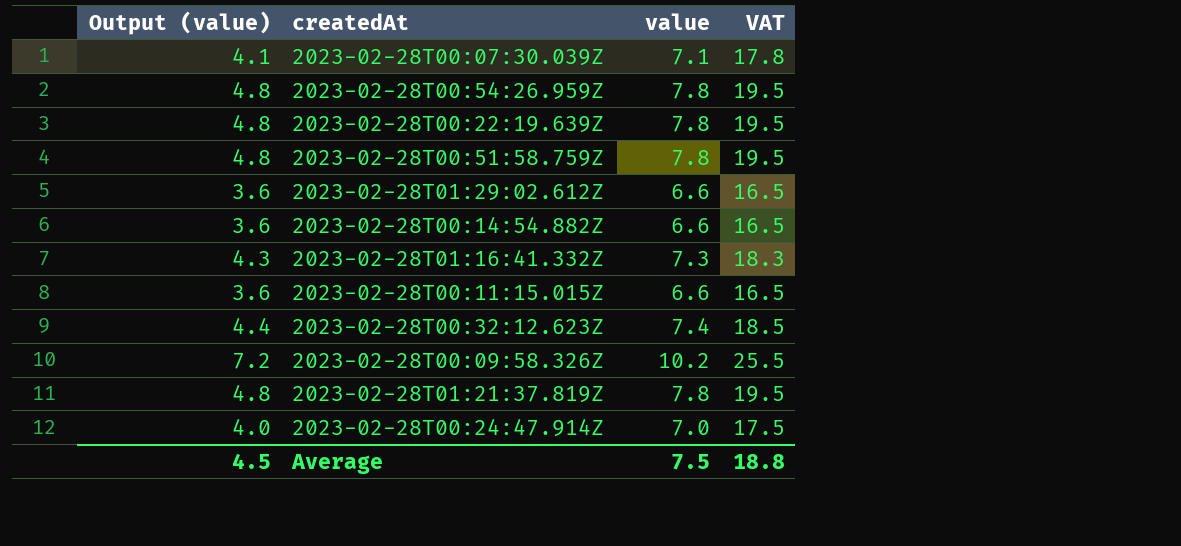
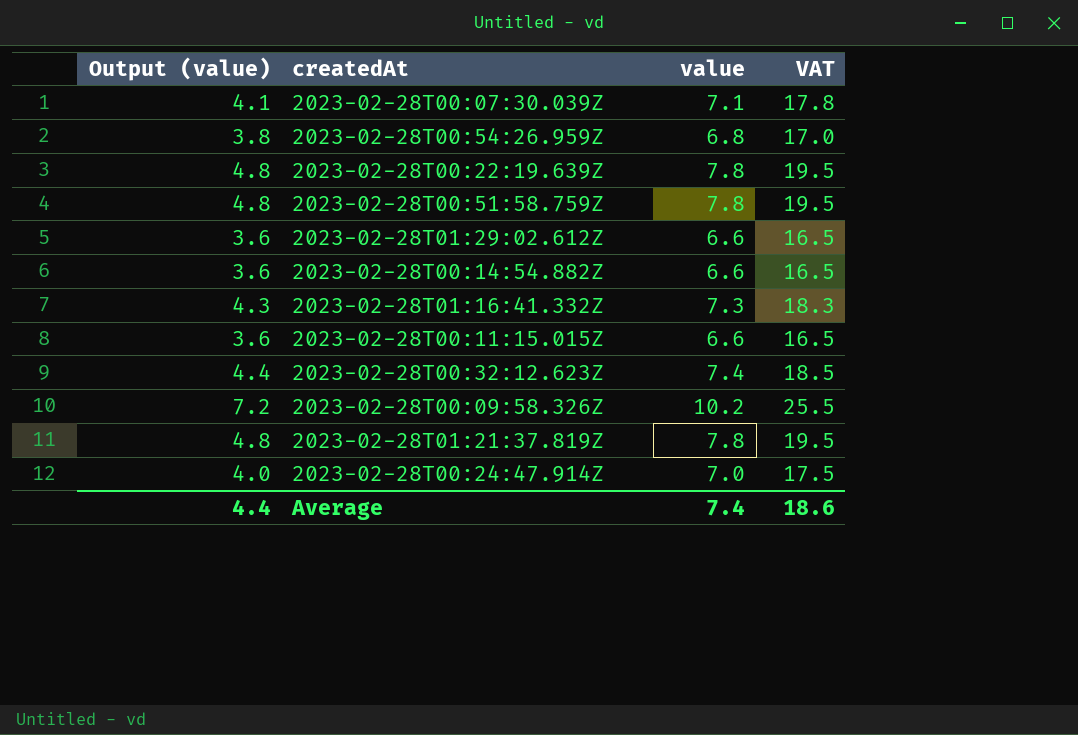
2023-02-28T00:54:26.959Z | Output (value): 4.8 -> 3.8
2023-02-28T00:54:26.959Z | value: 7.8 -> 6.8
2023-02-28T00:54:26.959Z | VAT: 19.5 -> 17.0
Average | Output (value): 4.5 -> 4.4
Average | value: 7.5 -> 7.4
Average | VAT: 18.8 -> 18.6

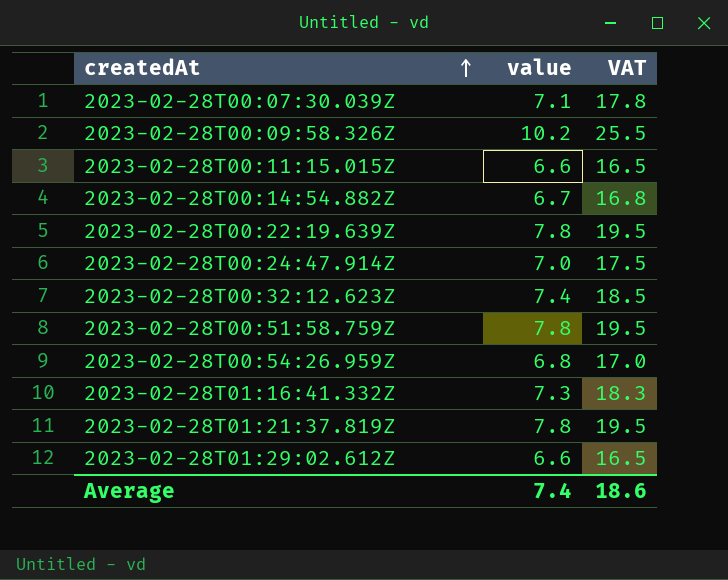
row order: none -> createdAt ascending
column Output (value) | formula: [value] - 3 -> none
2023-02-28T00:14:54.882Z | value: 6.6 -> 6.7
2023-02-28T00:14:54.882Z | VAT: 16.5 -> 16.8

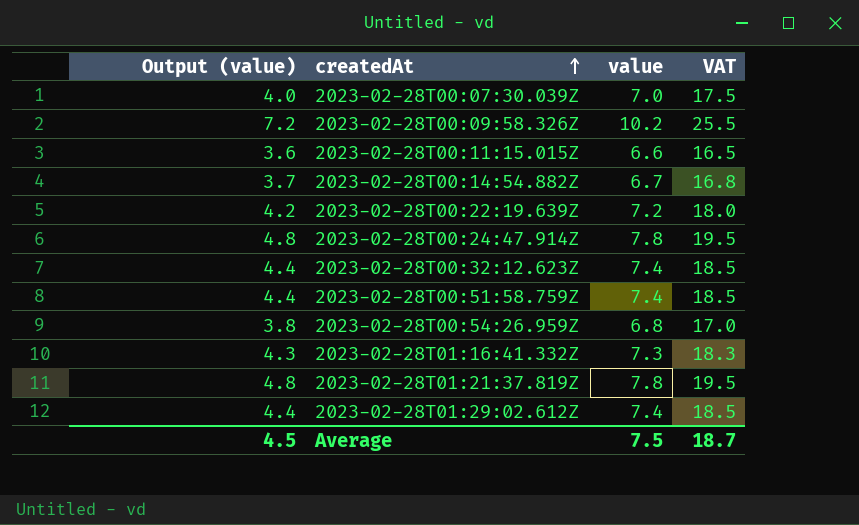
column Output (value) | formula: none -> [value] - 3
2023-02-28T00:07:30.039Z | value: 7.1 -> 7.0
2023-02-28T00:07:30.039Z | VAT: 17.8 -> 17.5
2023-02-28T00:22:19.639Z | value: 7.8 -> 7.2
2023-02-28T00:22:19.639Z | VAT: 19.5 -> 18.0
2023-02-28T00:24:47.914Z | value: 7.0 -> 7.8
2023-02-28T00:24:47.914Z | VAT: 17.5 -> 19.5
2023-02-28T00:51:58.759Z | value: 7.8 -> 7.4
2023-02-28T00:51:58.759Z | VAT: 19.5 -> 18.5
2023-02-28T01:29:02.612Z | value: 6.6 -> 7.4
2023-02-28T01:29:02.612Z | VAT: 16.5 -> 18.5
Average | value: 7.4 -> 7.5
Average | VAT: 18.6 -> 18.7

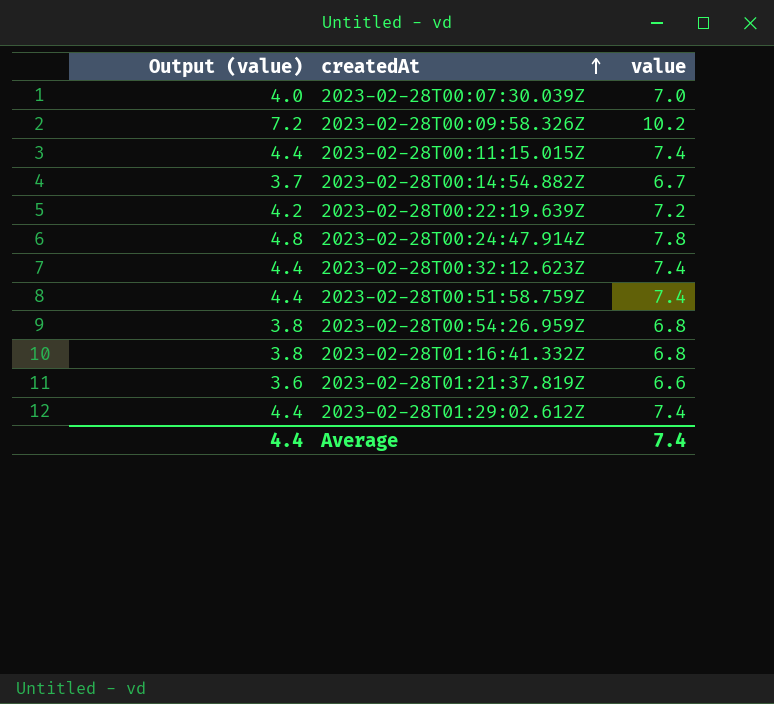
column VAT | formula: [value] * 2.5 -> none
2023-02-28T00:11:15.015Z | Output (value): 3.6 -> 4.4
2023-02-28T00:11:15.015Z | value: 6.6 -> 7.4
2023-02-28T01:16:41.332Z | Output (value): 4.3 -> 3.8
2023-02-28T01:16:41.332Z | value: 7.3 -> 6.8
2023-02-28T01:21:37.819Z | Output (value): 4.8 -> 3.6
2023-02-28T01:21:37.819Z | value: 7.8 -> 6.6
Average | Output (value): 4.5 -> 4.4
Average | value: 7.5 -> 7.4

